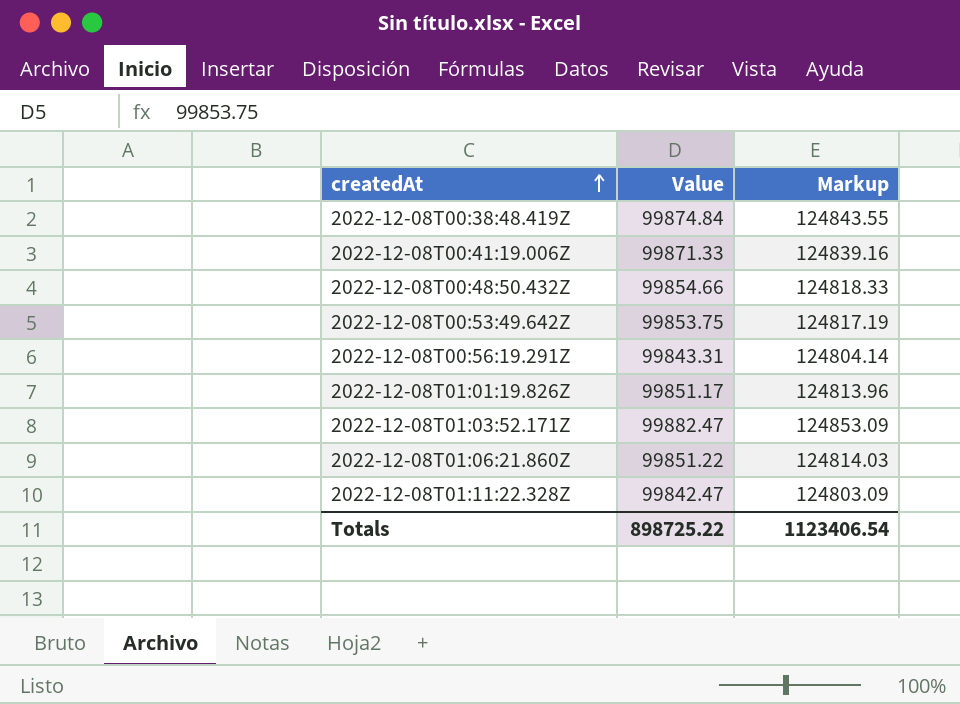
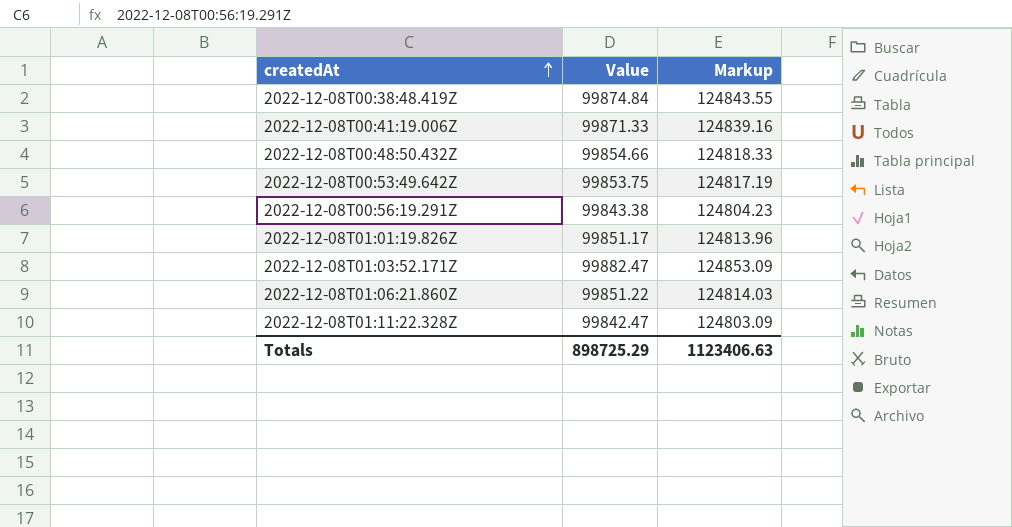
2022-12-08T00:56:19.291Z | Value: 99843.31 -> 99843.38
2022-12-08T00:56:19.291Z | Markup: 124804.14 -> 124804.23
Totals | Value: 898725.22 -> 898725.29
Totals | Markup: 1123406.54 -> 1123406.63

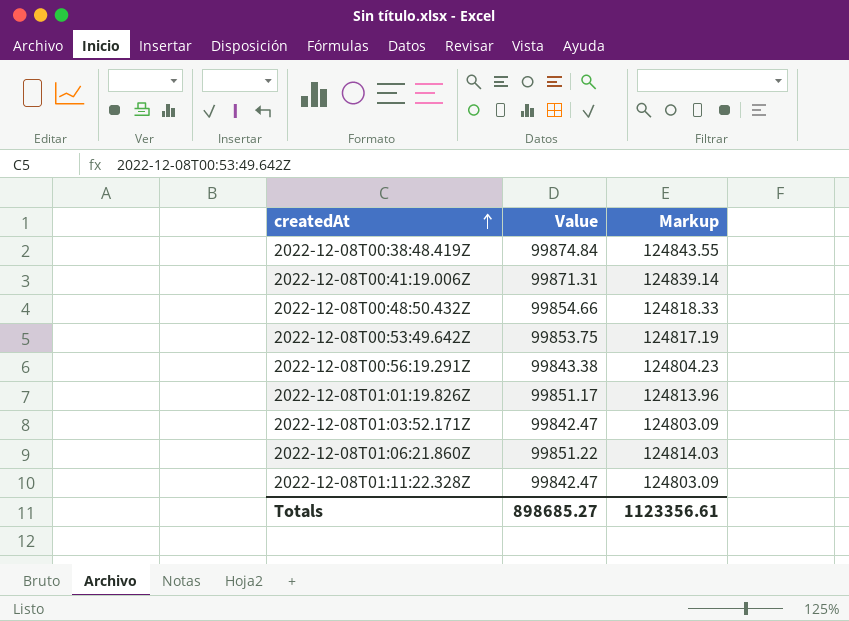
2022-12-08T00:41:19.006Z | Value: 99871.33 -> 99871.31
2022-12-08T00:41:19.006Z | Markup: 124839.16 -> 124839.14
2022-12-08T01:03:52.171Z | Value: 99882.47 -> 99842.47
2022-12-08T01:03:52.171Z | Markup: 124853.09 -> 124803.09
Totals | Value: 898725.29 -> 898685.27
Totals | Markup: 1123406.63 -> 1123356.61

